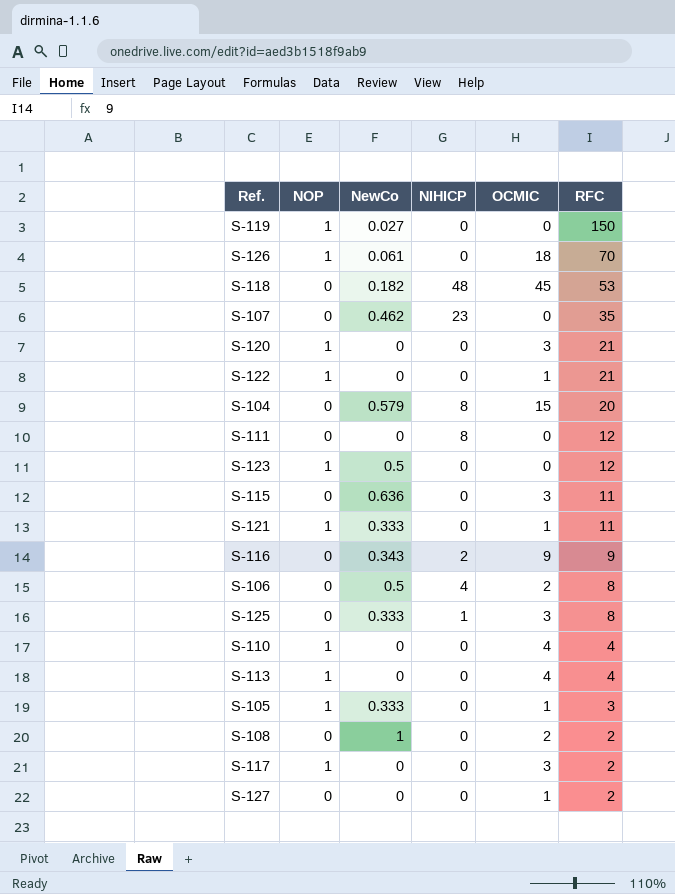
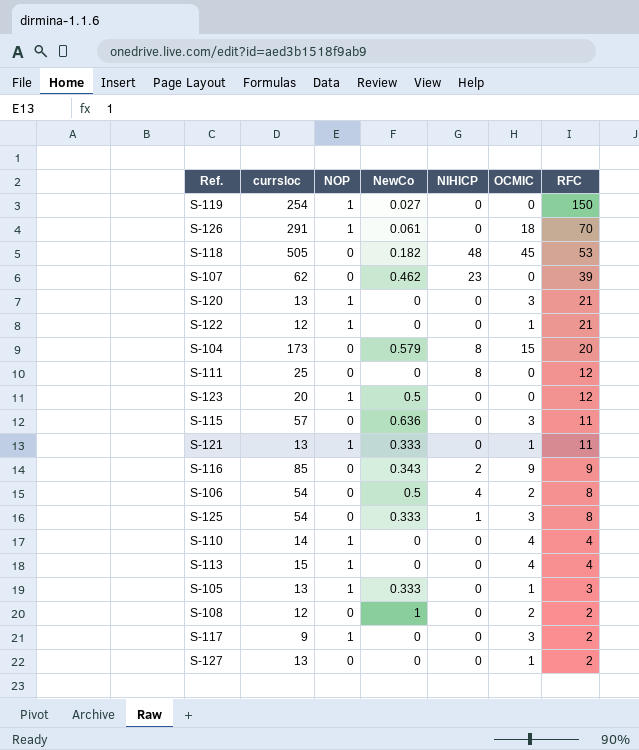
column currsloc | position: none -> 2
S-107 | RFC: 35 -> 39

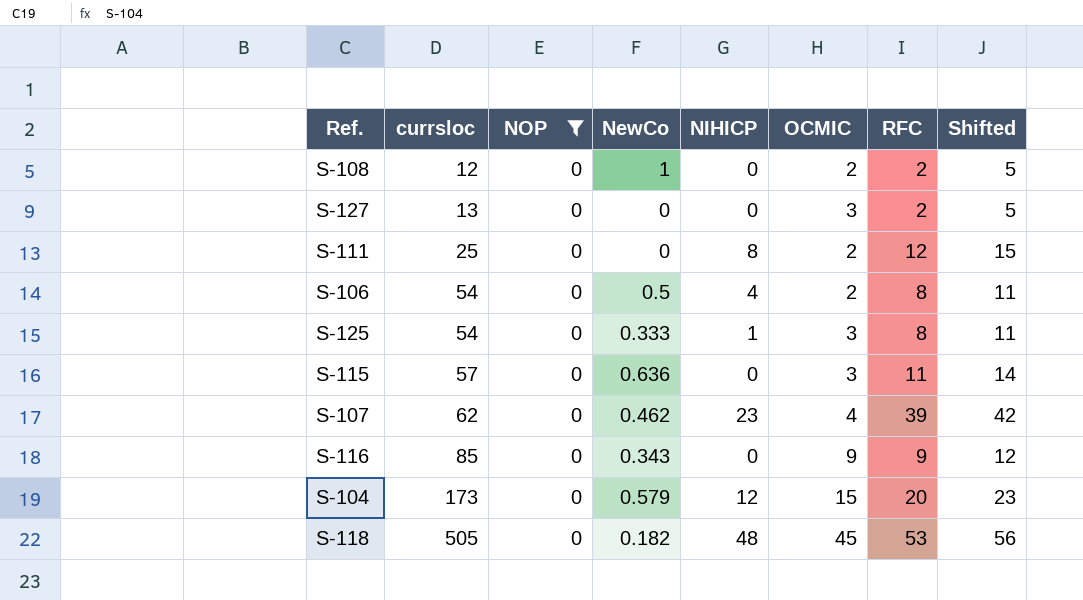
filter: none -> NOP = 0
row order: RFC descending -> currsloc ascending
column Shifted | formula: none -> [RFC] + 3
S-127 | OCMIC: 1 -> 3
S-111 | OCMIC: 0 -> 2
S-107 | OCMIC: 0 -> 4
S-116 | NIHICP: 2 -> 0
S-104 | NIHICP: 8 -> 12

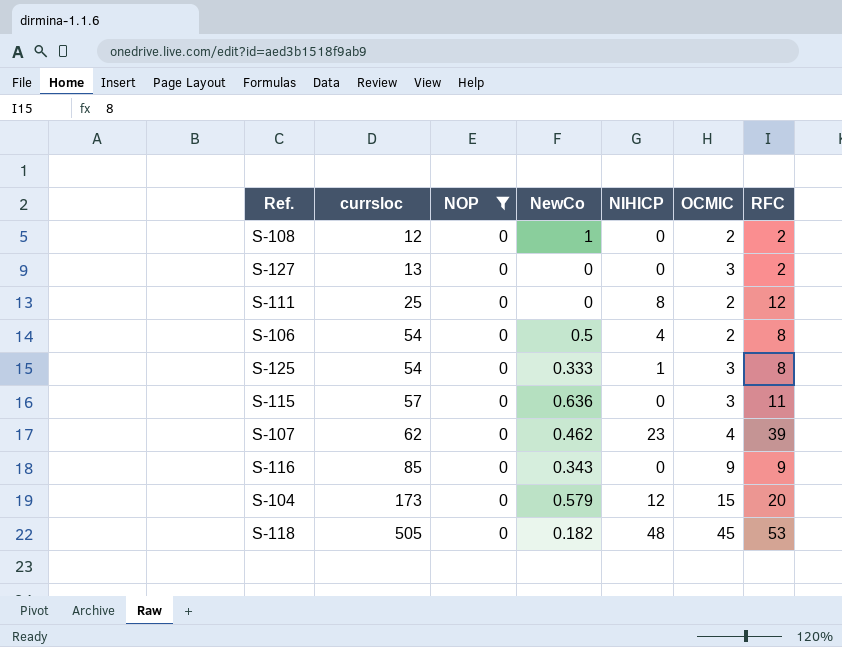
column Shifted | formula: [RFC] + 3 -> none

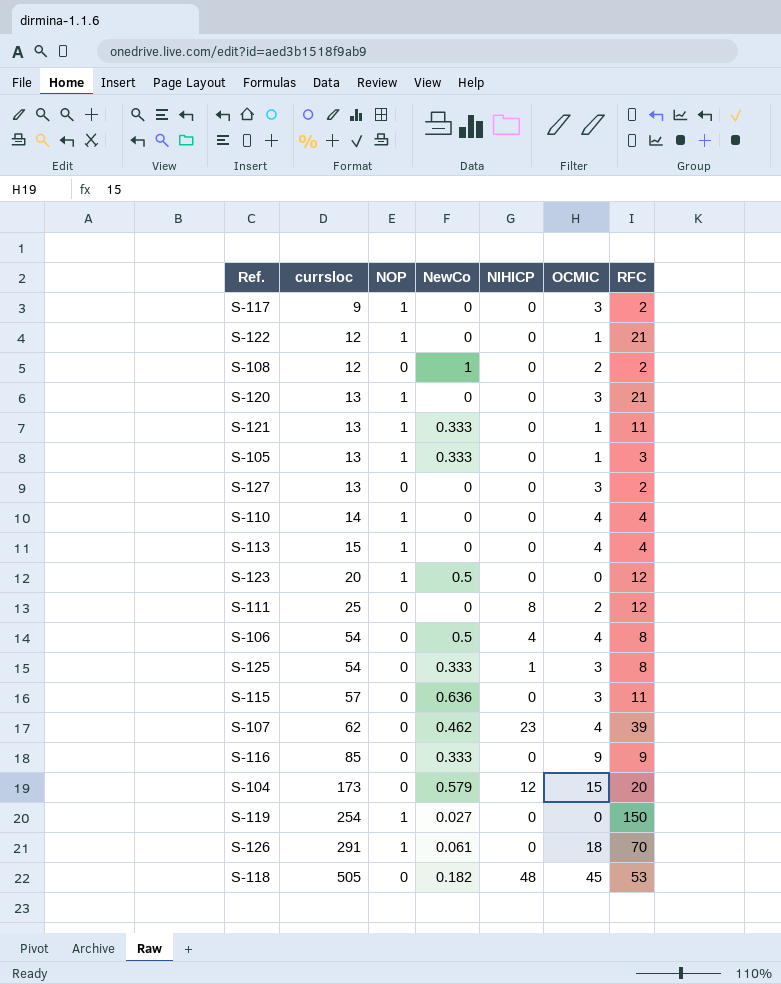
filter: NOP = 0 -> none
S-106 | OCMIC: 2 -> 4
S-116 | NewCo: 0.343 -> 0.333

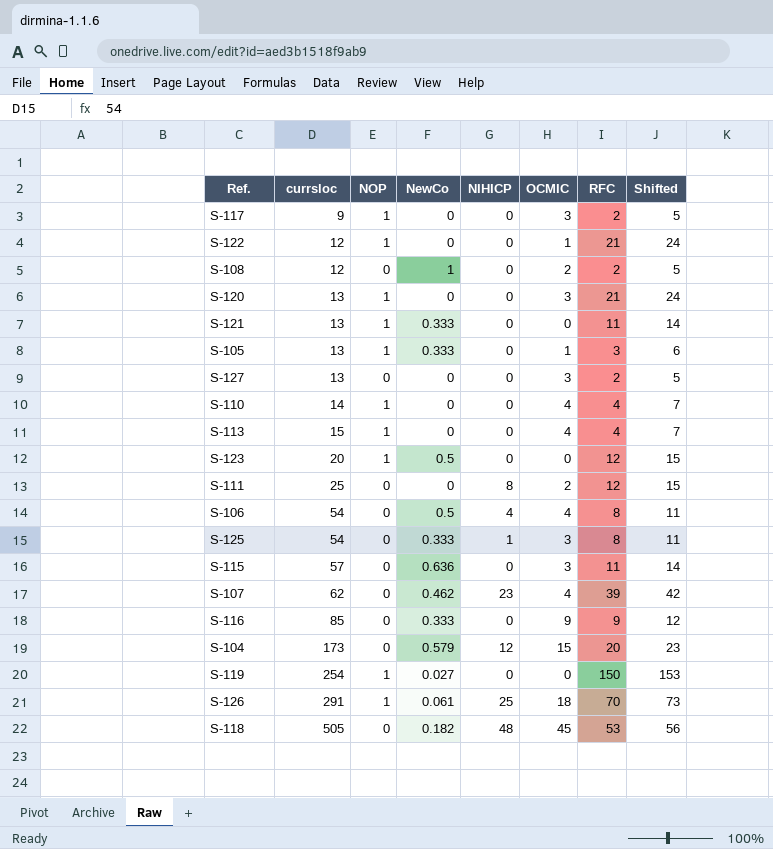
column Shifted | formula: none -> [RFC] + 3
S-121 | OCMIC: 1 -> 0
S-126 | NIHICP: 0 -> 25

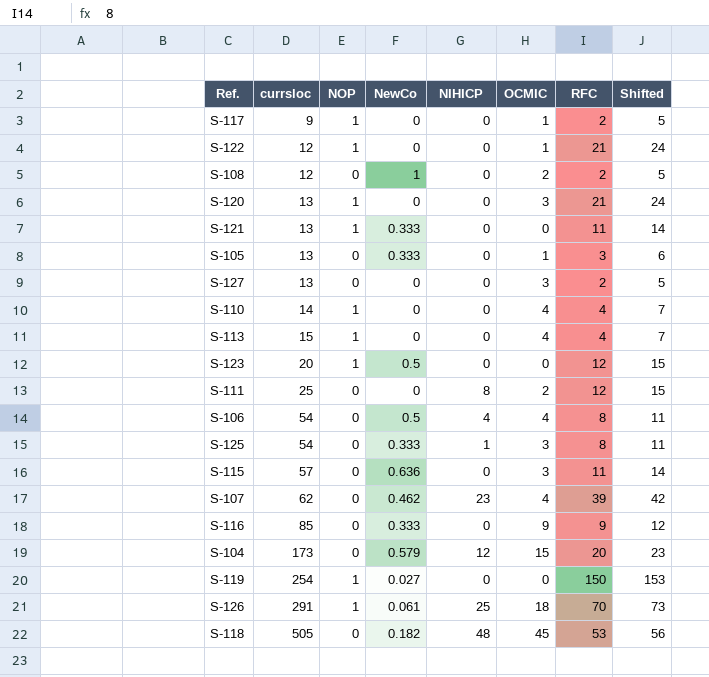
S-117 | OCMIC: 3 -> 1
S-105 | NOP: 1 -> 0

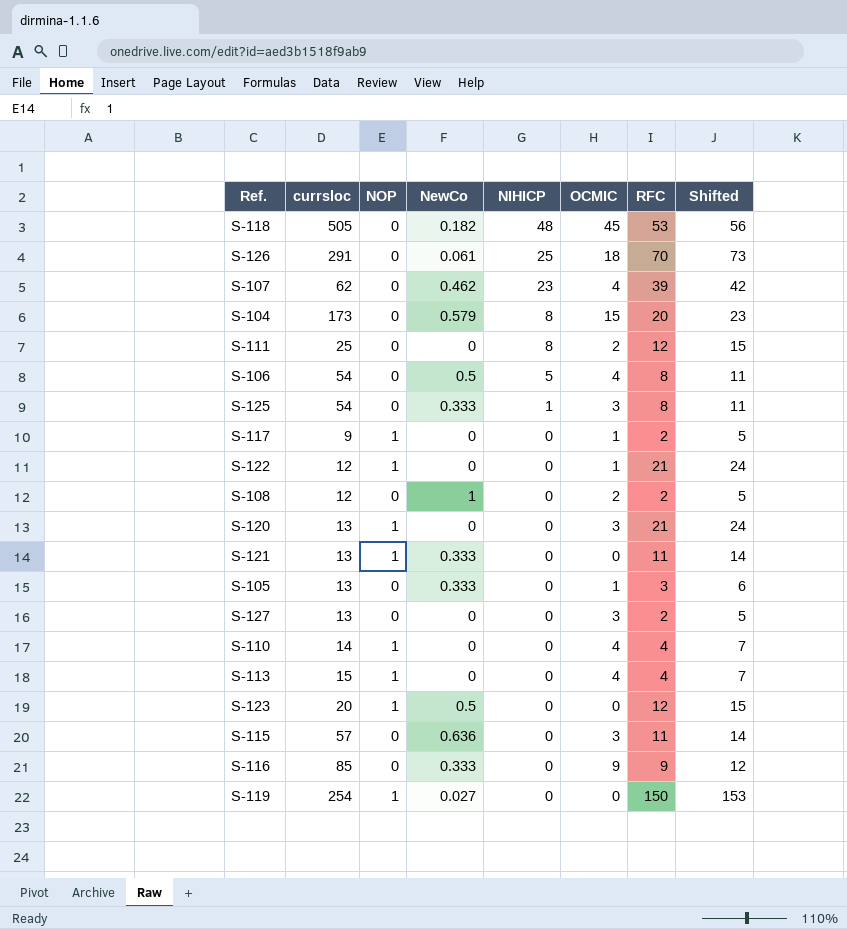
row order: currsloc ascending -> NIHICP descending
S-126 | NOP: 1 -> 0
S-104 | NIHICP: 12 -> 8
S-106 | NIHICP: 4 -> 5

